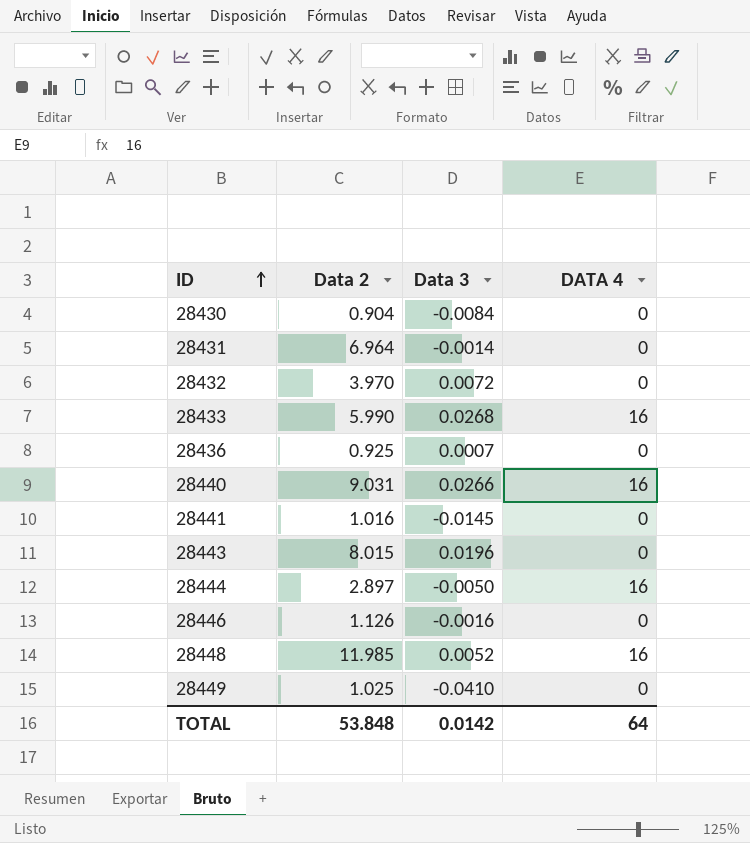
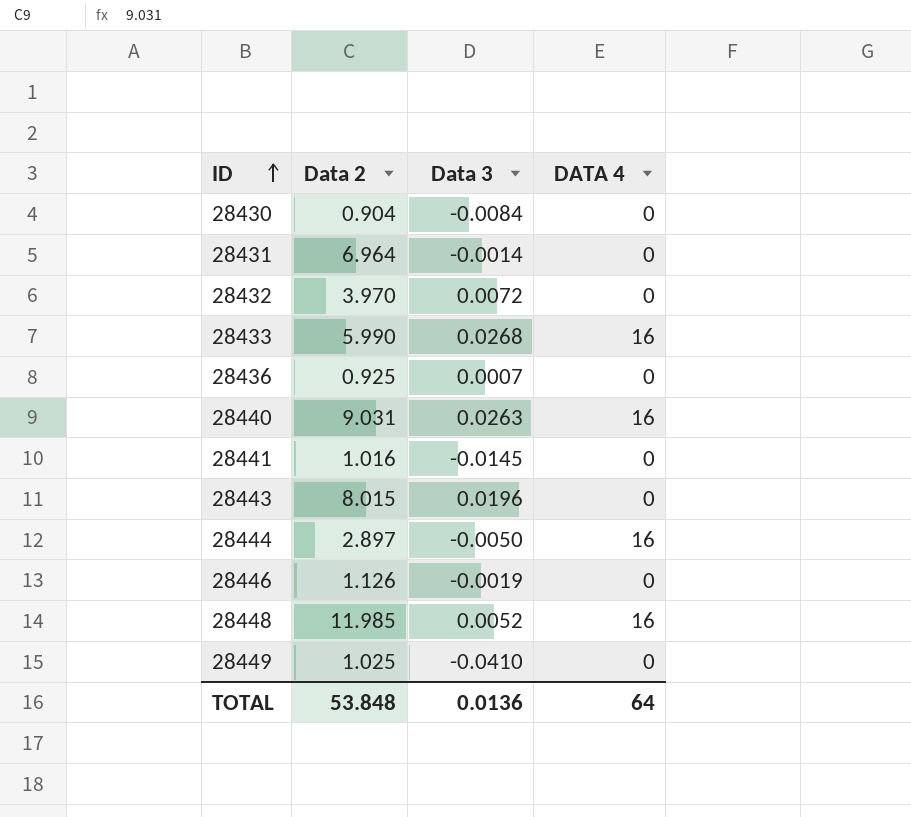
28440 | Data 3: 0.0266 -> 0.0263
28446 | Data 3: -0.0016 -> -0.0019
TOTAL | Data 3: 0.0142 -> 0.0136

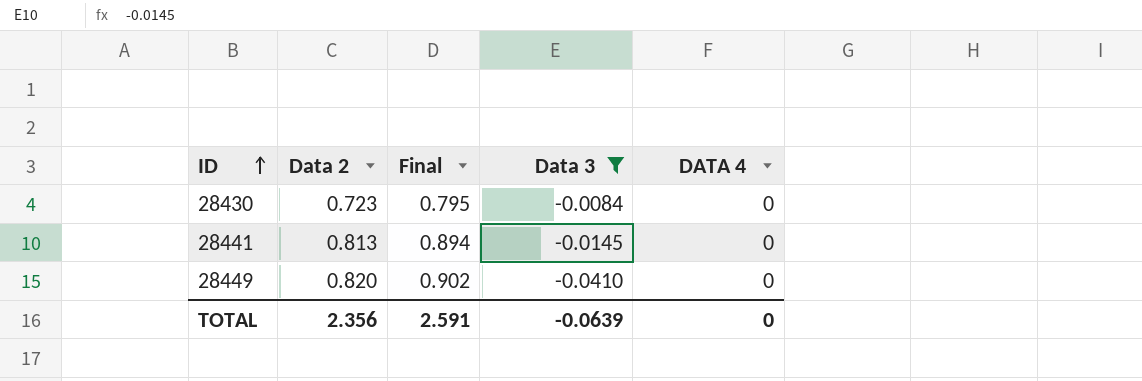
filter: none -> Data 3 <= -0.0084
column Final | formula: none -> [Data 2] * 1.1
28430 | Data 2: 0.904 -> 0.723
28441 | Data 2: 1.016 -> 0.813
28449 | Data 2: 1.025 -> 0.820
TOTAL | Data 2: 53.848 -> 2.356
TOTAL | Data 3: 0.0136 -> -0.0639
TOTAL | DATA 4: 64 -> 0

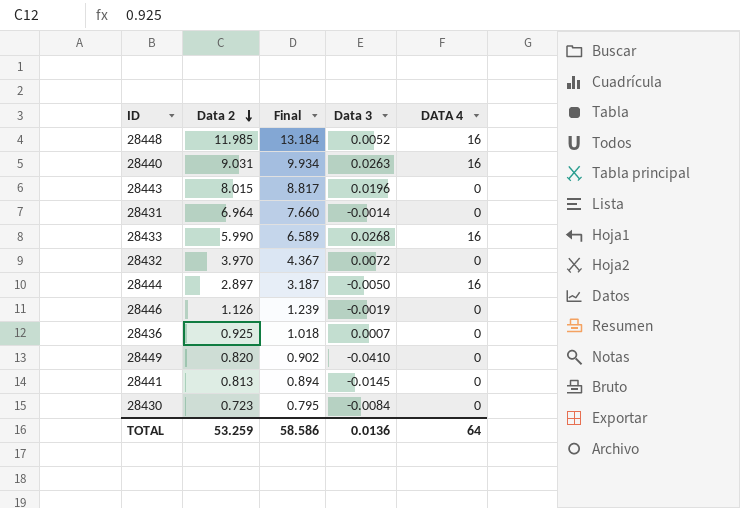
filter: Data 3 <= -0.0084 -> none
row order: ID ascending -> Data 2 descending
TOTAL | Data 2: 2.356 -> 53.259
TOTAL | Final: 2.591 -> 58.586
TOTAL | Data 3: -0.0639 -> 0.0136
TOTAL | DATA 4: 0 -> 64

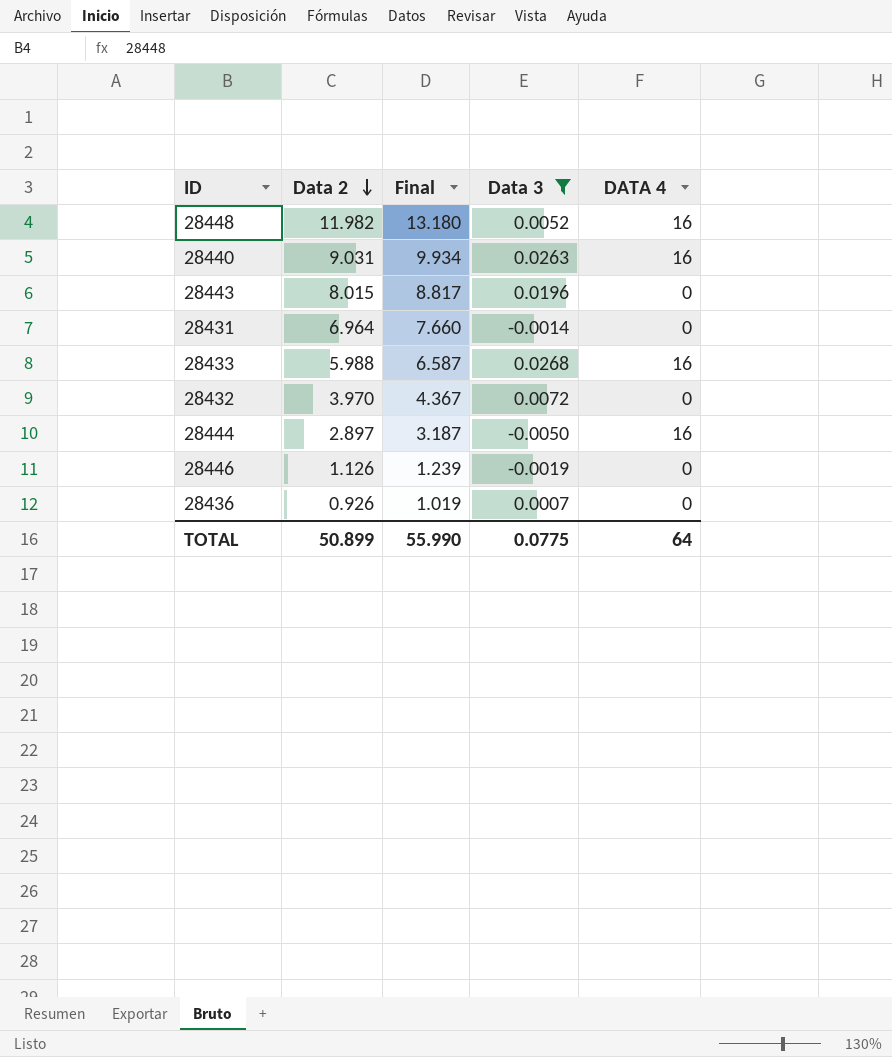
filter: none -> Data 3 >= -0.0050
28448 | Data 2: 11.985 -> 11.982
28448 | Final: 13.184 -> 13.180
28433 | Data 2: 5.990 -> 5.988
28433 | Final: 6.589 -> 6.587
28436 | Data 2: 0.925 -> 0.926
28436 | Final: 1.018 -> 1.019
TOTAL | Data 2: 53.259 -> 50.899
TOTAL | Final: 58.586 -> 55.990
TOTAL | Data 3: 0.0136 -> 0.0775

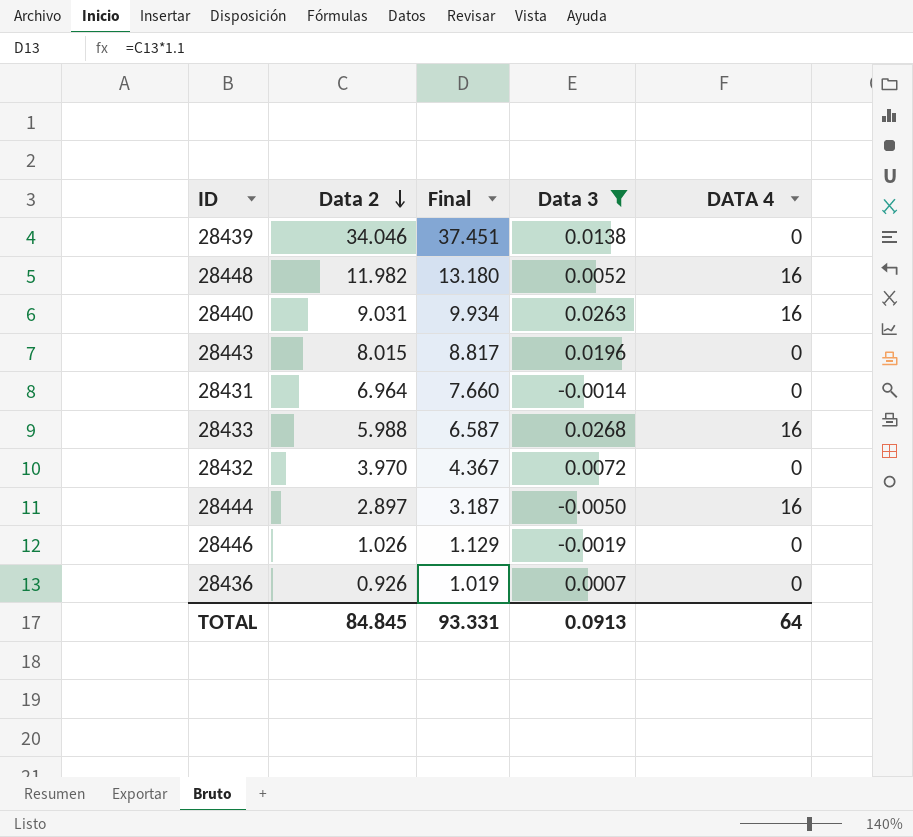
row 28439: none -> 34.046 | 37.451 | 0.0138 | 0
28446 | Data 2: 1.126 -> 1.026
28446 | Final: 1.239 -> 1.129
TOTAL | Data 2: 50.899 -> 84.845
TOTAL | Final: 55.990 -> 93.331
TOTAL | Data 3: 0.0775 -> 0.0913

